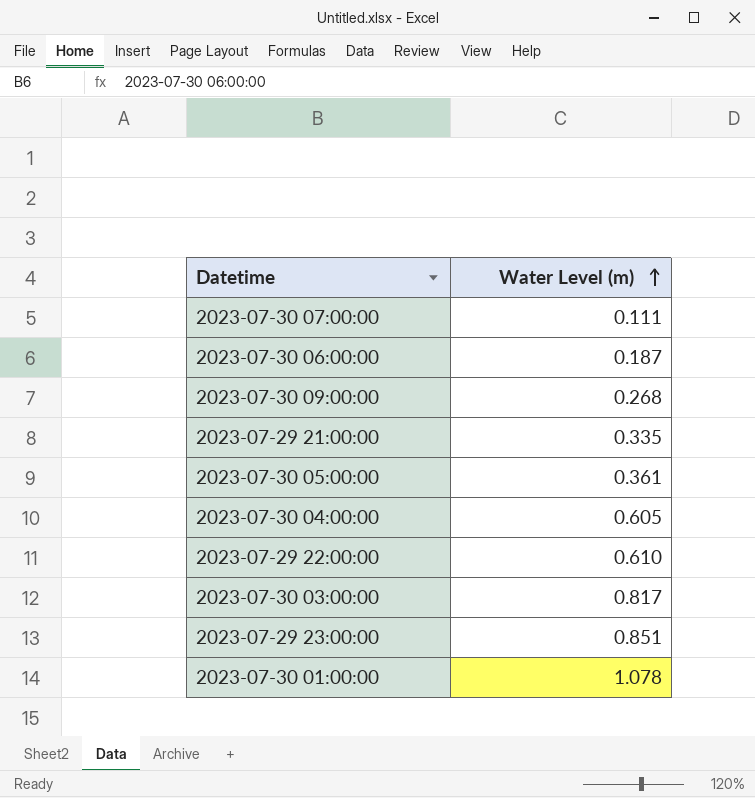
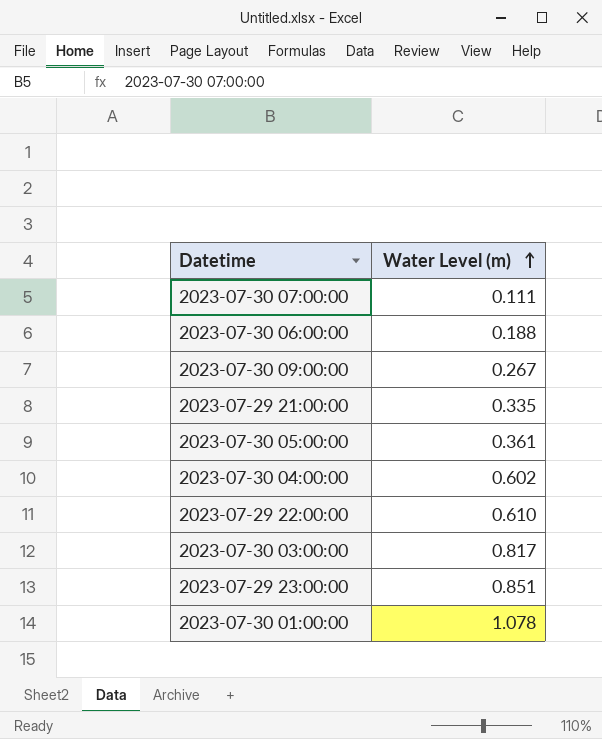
2023-07-30 06:00:00 | Water Level (m): 0.187 -> 0.188
2023-07-30 09:00:00 | Water Level (m): 0.268 -> 0.267
2023-07-30 04:00:00 | Water Level (m): 0.605 -> 0.602

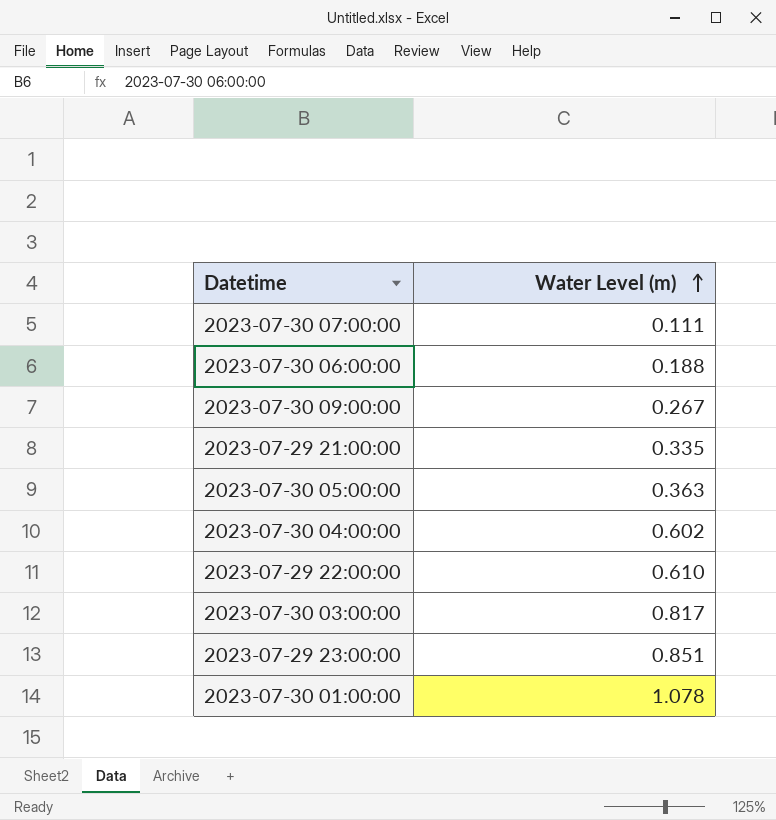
2023-07-30 05:00:00 | Water Level (m): 0.361 -> 0.363

